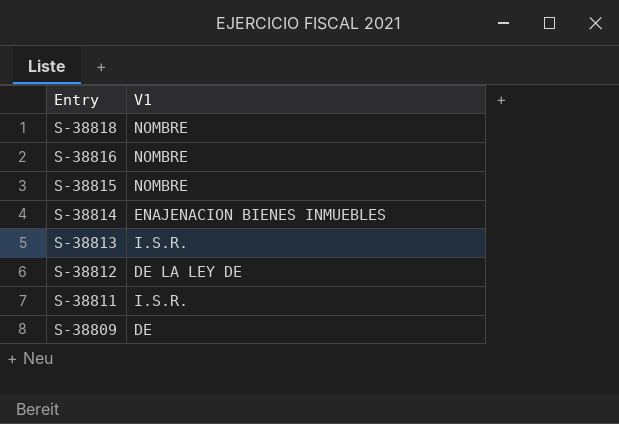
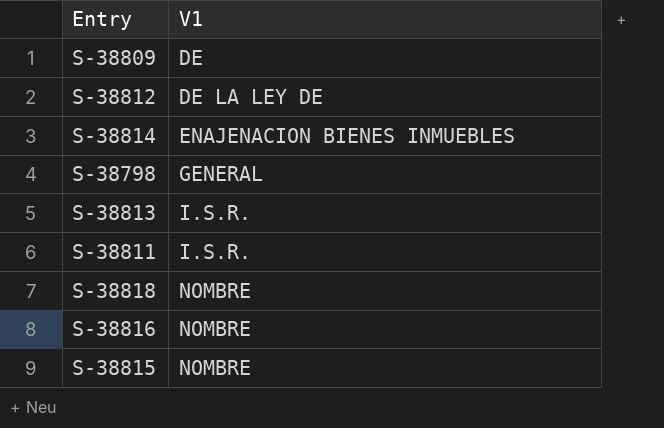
row order: Entry descending -> V1 ascending
row S-38798: none -> GENERAL

